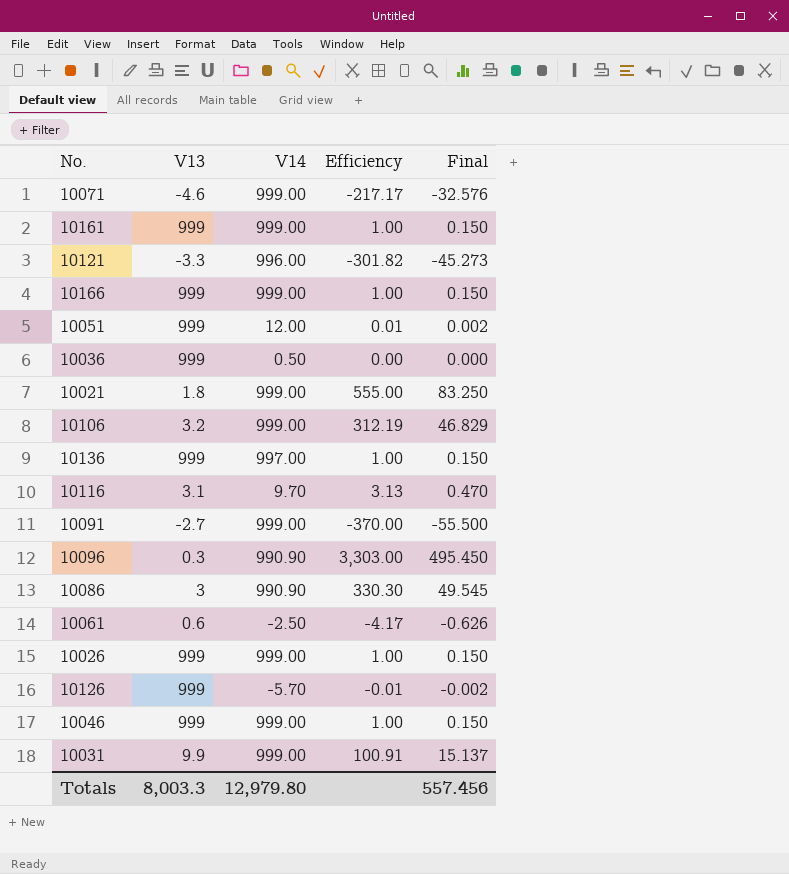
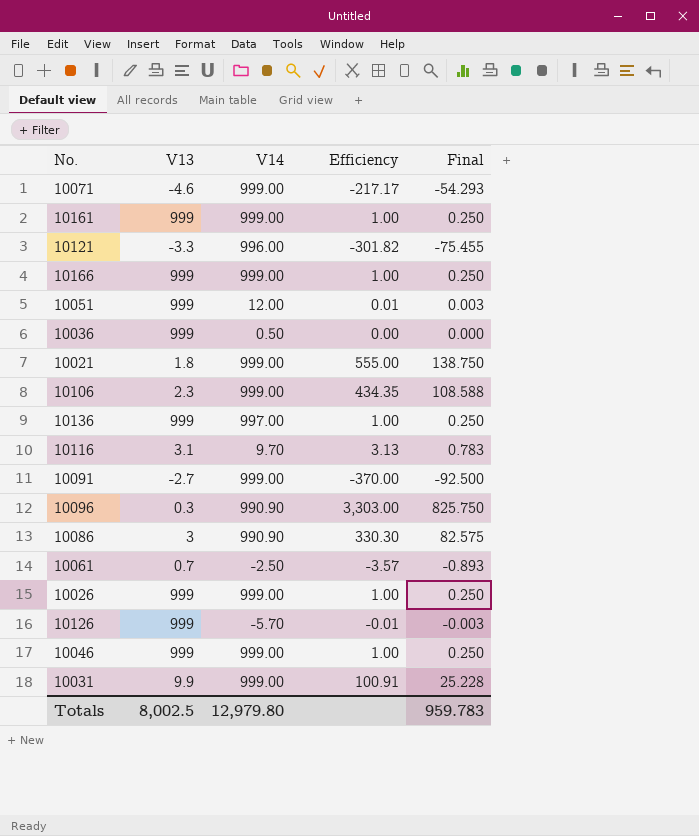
column Final | formula: [Efficiency] * 0.15 -> [Efficiency] * 0.25
10106 | V13: 3.2 -> 2.3
10106 | Efficiency: 312.19 -> 434.35
10061 | V13: 0.6 -> 0.7
10061 | Efficiency: -4.17 -> -3.57
Totals | V13: 8,003.3 -> 8,002.5
Totals | Final: 557.456 -> 959.783

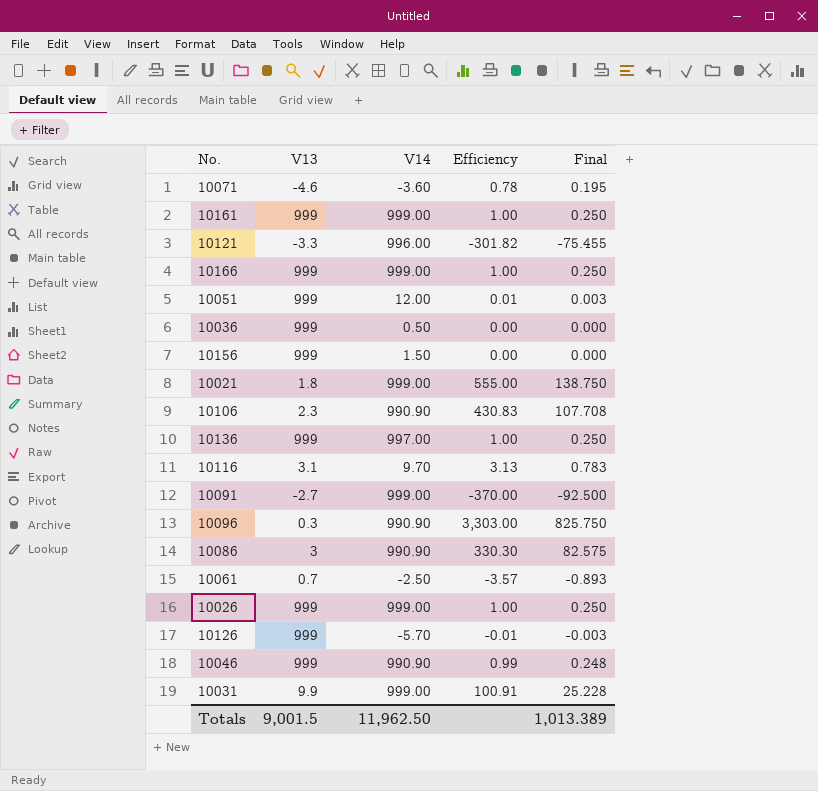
10071 | V14: 999.00 -> -3.60
10071 | Efficiency: -217.17 -> 0.78
10071 | Final: -54.293 -> 0.195
row 10156: none -> 999 | 1.50 | 0.00 | 0.000
10106 | V14: 999.00 -> 990.90
10106 | Efficiency: 434.35 -> 430.83
10106 | Final: 108.588 -> 107.708
10046 | V14: 999.00 -> 990.90
10046 | Efficiency: 1.00 -> 0.99
10046 | Final: 0.250 -> 0.248
Totals | V13: 8,002.5 -> 9,001.5
Totals | V14: 12,979.80 -> 11,962.50
Totals | Final: 959.783 -> 1,013.389

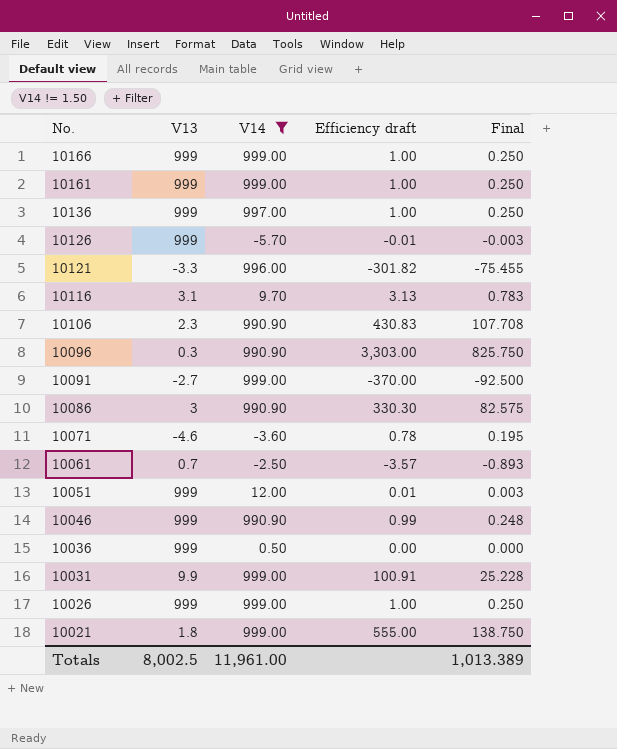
filter: none -> V14 != 1.50
row order: none -> No. descending
column name: Efficiency -> Efficiency draft
Totals | V13: 9,001.5 -> 8,002.5
Totals | V14: 11,962.50 -> 11,961.00

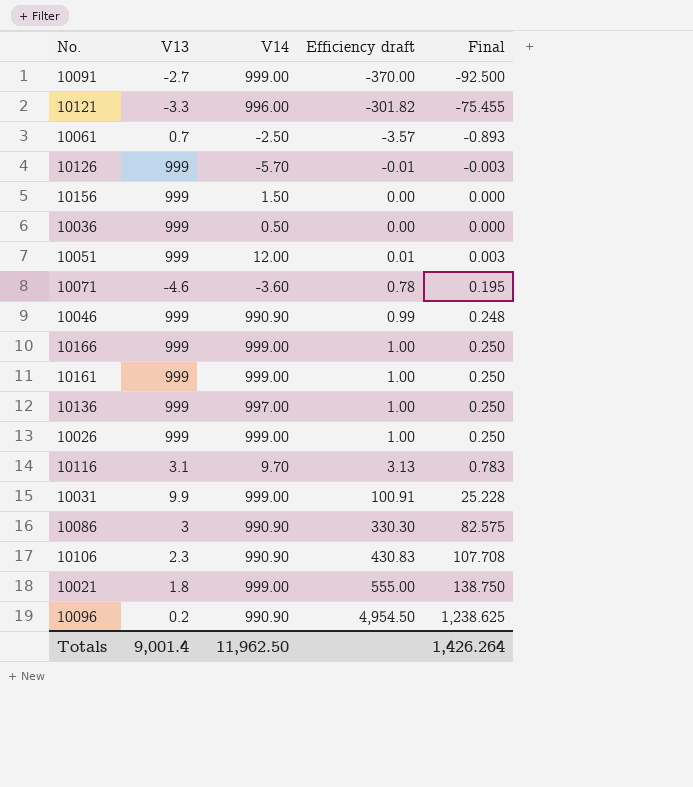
filter: V14 != 1.50 -> none
row order: No. descending -> Efficiency draft ascending
10096 | V13: 0.3 -> 0.2
10096 | Efficiency draft: 3,303.00 -> 4,954.50
10096 | Final: 825.750 -> 1,238.625
Totals | V13: 8,002.5 -> 9,001.4
Totals | V14: 11,961.00 -> 11,962.50
Totals | Final: 1,013.389 -> 1,426.264

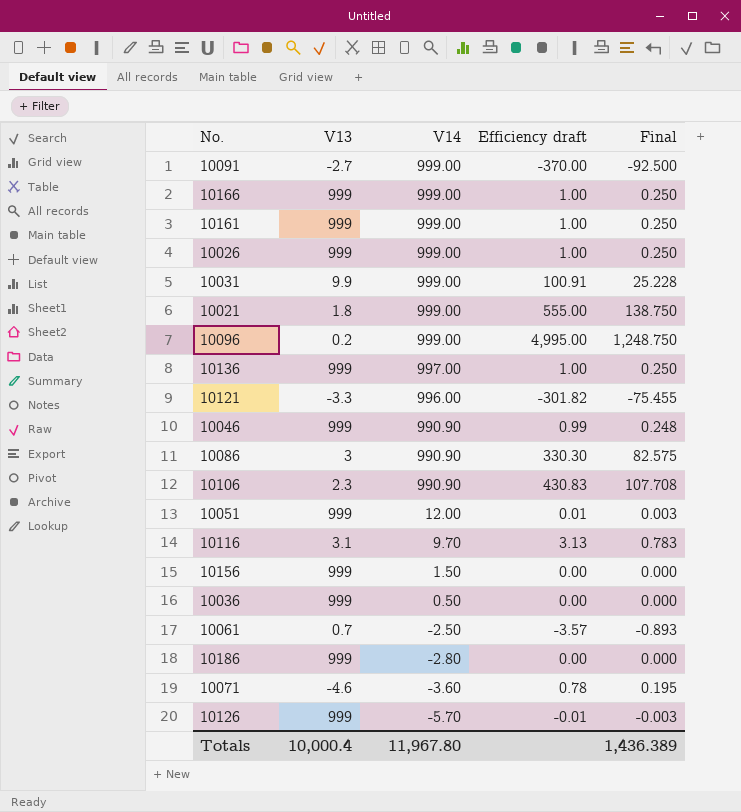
row order: Efficiency draft ascending -> V14 descending
10096 | V14: 990.90 -> 999.00
10096 | Efficiency draft: 4,954.50 -> 4,995.00
10096 | Final: 1,238.625 -> 1,248.750
row 10186: none -> 999 | -2.80 | 0.00 | 0.000
Totals | V13: 9,001.4 -> 10,000.4
Totals | V14: 11,962.50 -> 11,967.80
Totals | Final: 1,426.264 -> 1,436.389

